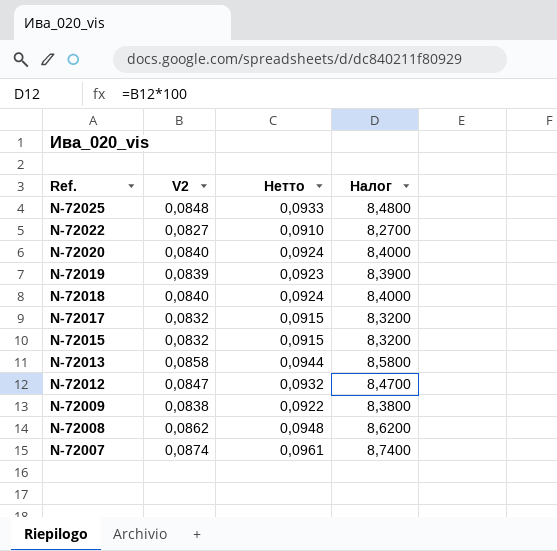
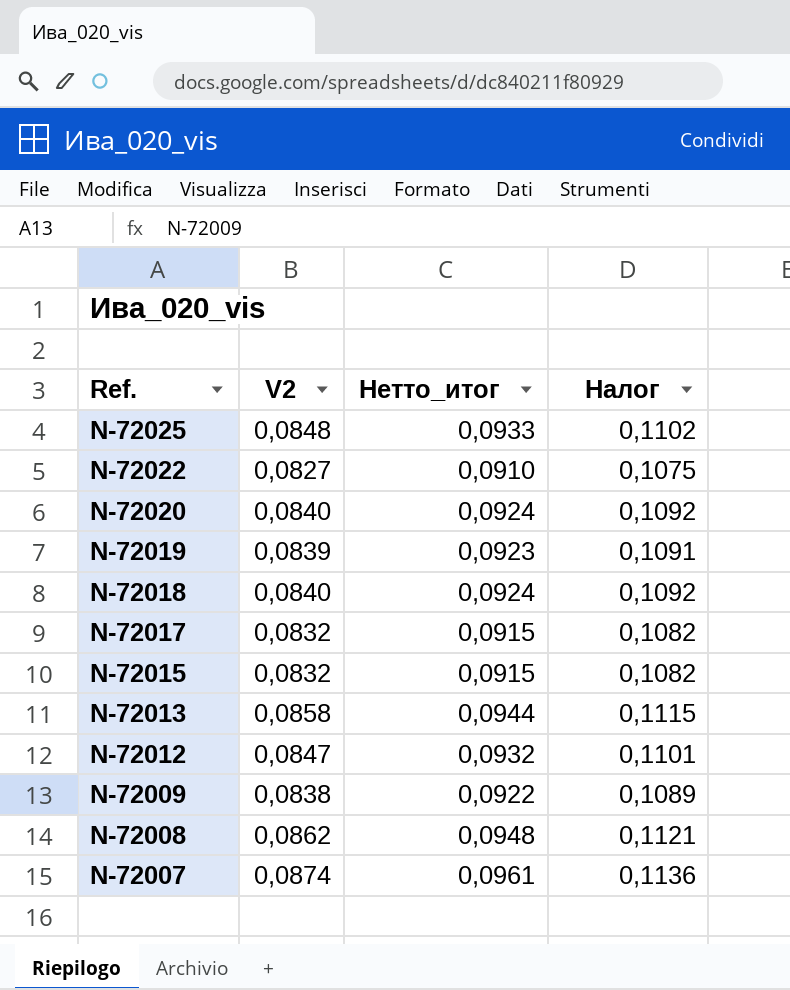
column name: Нетто -> Нетто_итог
column Налог | formula: [V2] * 100 -> [V2] * 1,3

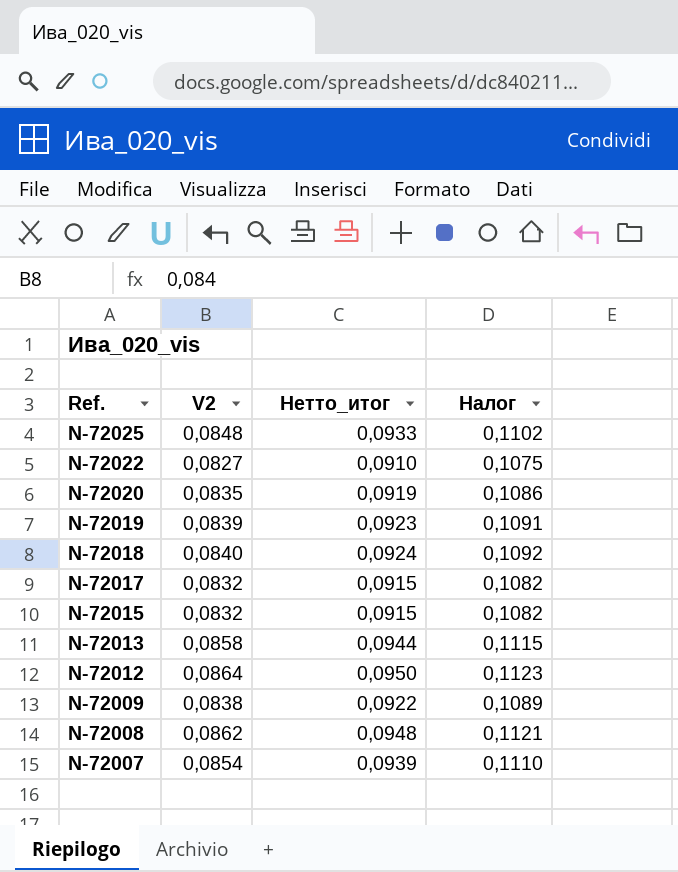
N-72020 | V2: 0,0840 -> 0,0835
N-72020 | Нетто_итог: 0,0924 -> 0,0919
N-72020 | Налог: 0,1092 -> 0,1086
N-72012 | V2: 0,0847 -> 0,0864
N-72012 | Нетто_итог: 0,0932 -> 0,0950
N-72012 | Налог: 0,1101 -> 0,1123
N-72007 | V2: 0,0874 -> 0,0854
N-72007 | Нетто_итог: 0,0961 -> 0,0939
N-72007 | Налог: 0,1136 -> 0,1110

